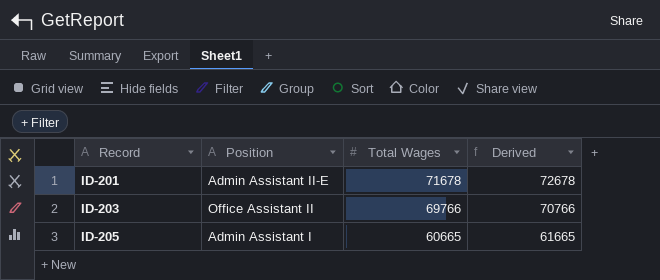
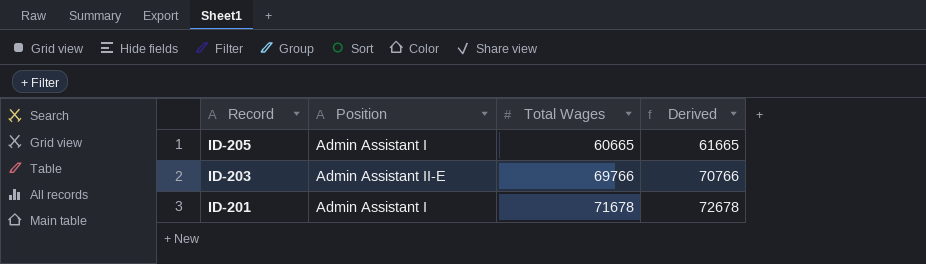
row order: Record ascending -> Record descending
ID-203 | Position: Office Assistant II -> Admin Assistant II-E
ID-201 | Position: Admin Assistant II-E -> Admin Assistant I

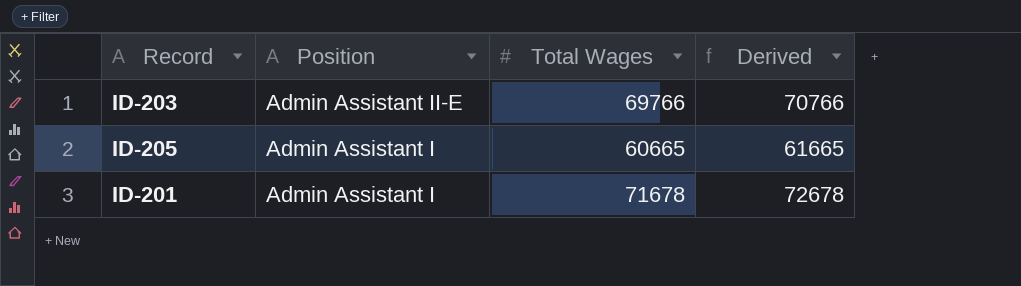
row order: Record descending -> Position descending

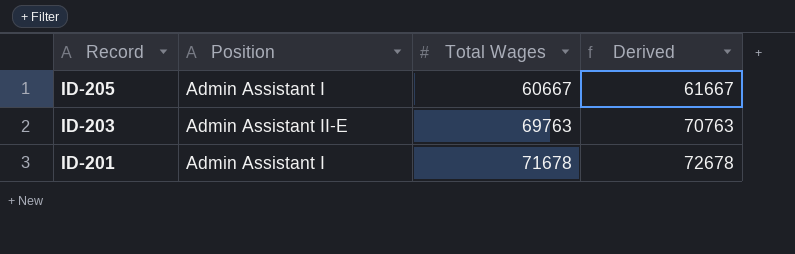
row order: Position descending -> Record descending
ID-205 | Total Wages: 60665 -> 60667
ID-205 | Derived: 61665 -> 61667
ID-203 | Total Wages: 69766 -> 69763
ID-203 | Derived: 70766 -> 70763

